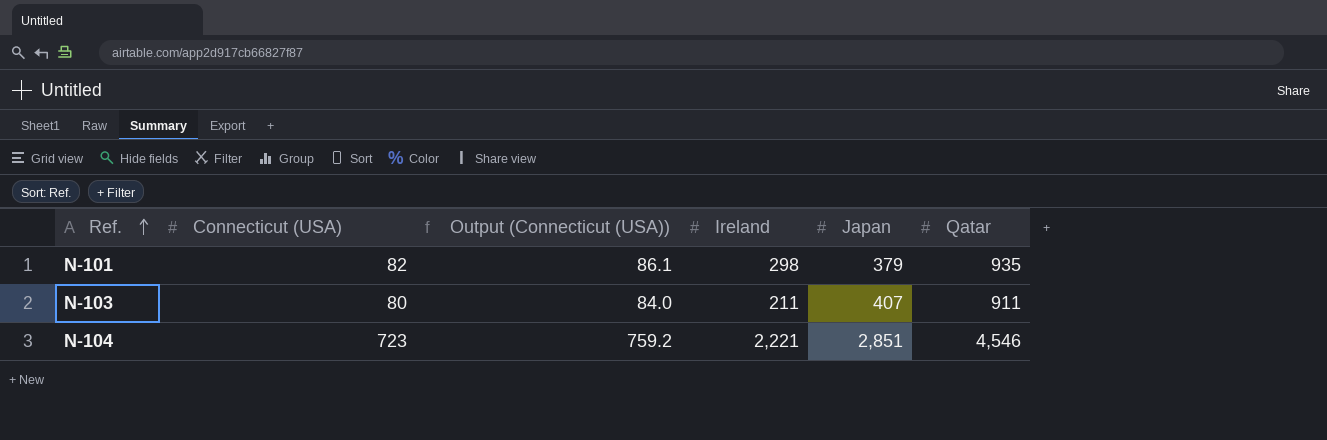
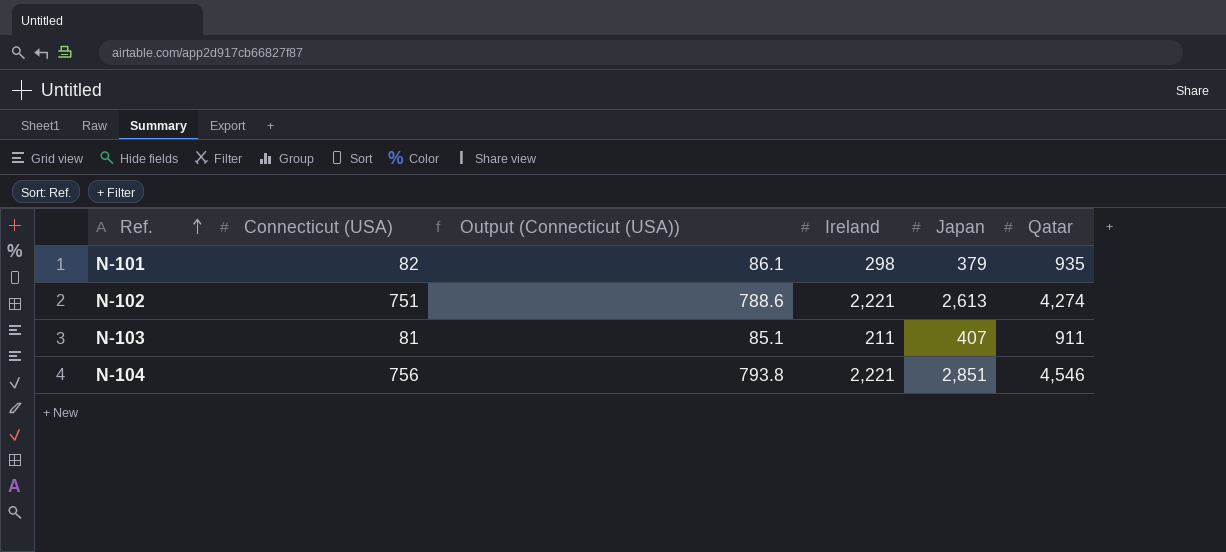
row N-102: none -> 751 | 788.6 | 2,221 | 2,613 | 4,274
N-103 | Connecticut (USA): 80 -> 81
N-103 | Output (Connecticut (USA)): 84.0 -> 85.1
N-104 | Connecticut (USA): 723 -> 756
N-104 | Output (Connecticut (USA)): 759.2 -> 793.8

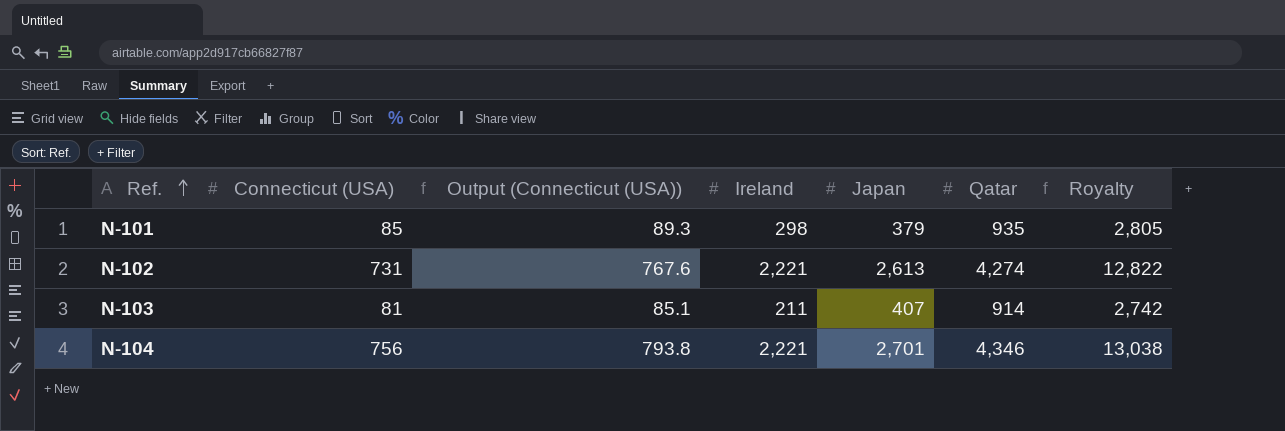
column Royalty | formula: none -> [Qatar] * 3
N-101 | Connecticut (USA): 82 -> 85
N-101 | Output (Connecticut (USA)): 86.1 -> 89.3
N-102 | Connecticut (USA): 751 -> 731
N-102 | Output (Connecticut (USA)): 788.6 -> 767.6
N-103 | Qatar: 911 -> 914
N-104 | Japan: 2,851 -> 2,701
N-104 | Qatar: 4,546 -> 4,346

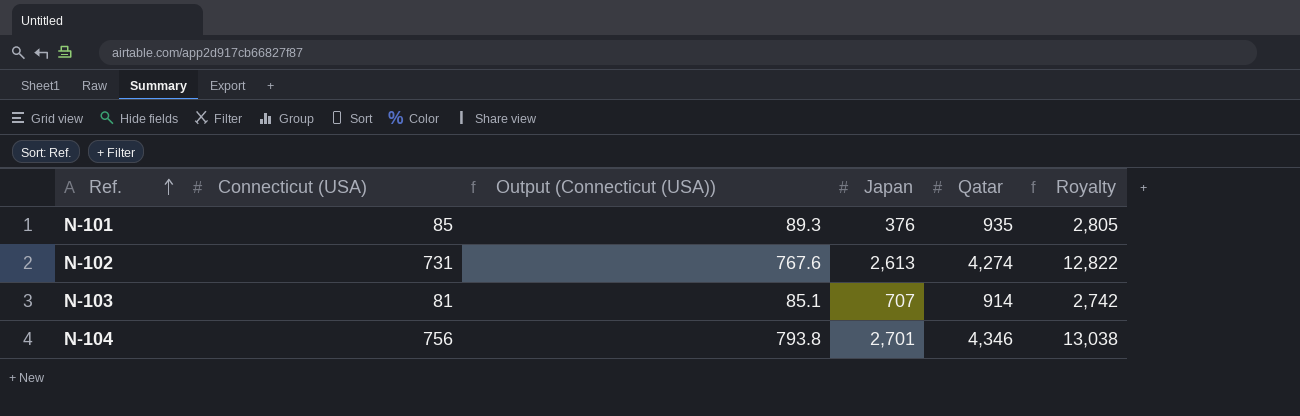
column Ireland | position: 4 -> none
N-101 | Japan: 379 -> 376
N-103 | Japan: 407 -> 707

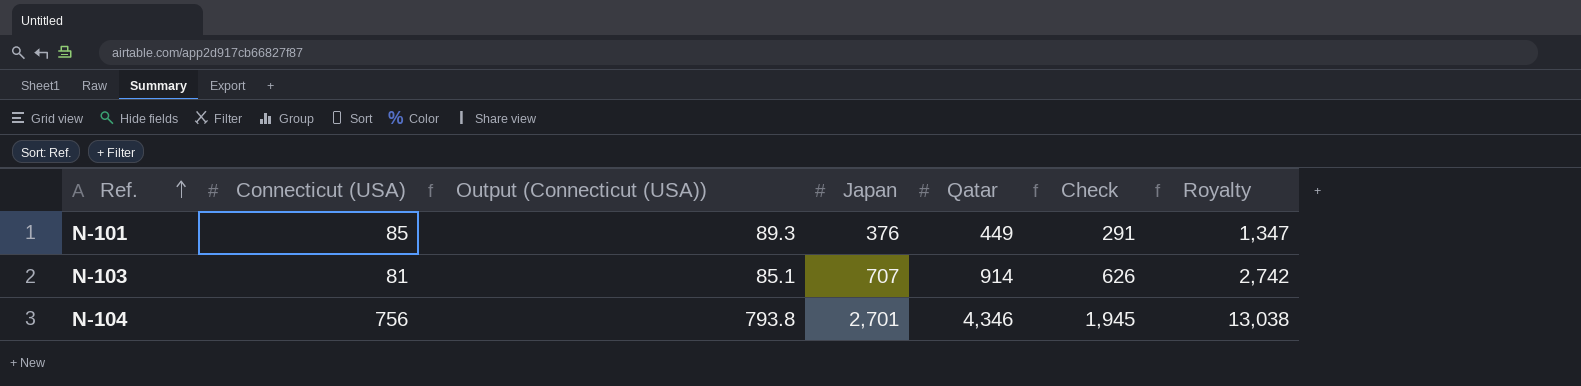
column Check | formula: none -> [Japan] - [Connecticut (USA)]
row N-102: 731 | 767.6 | 2,613 | 4,274 | 12,822 -> none
N-101 | Qatar: 935 -> 449
N-101 | Royalty: 2,805 -> 1,347

